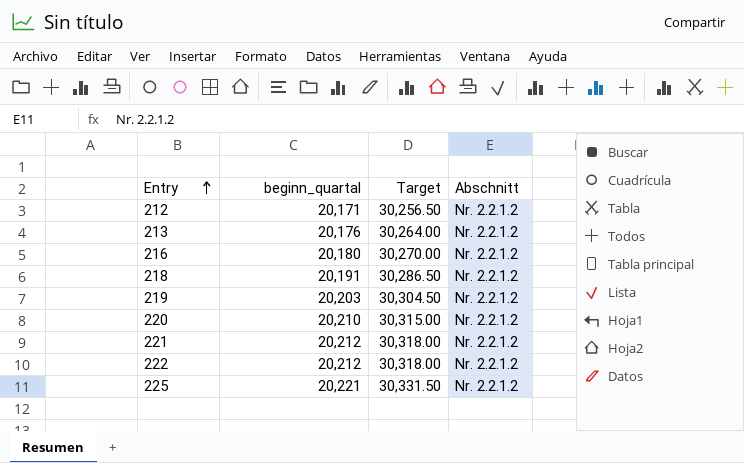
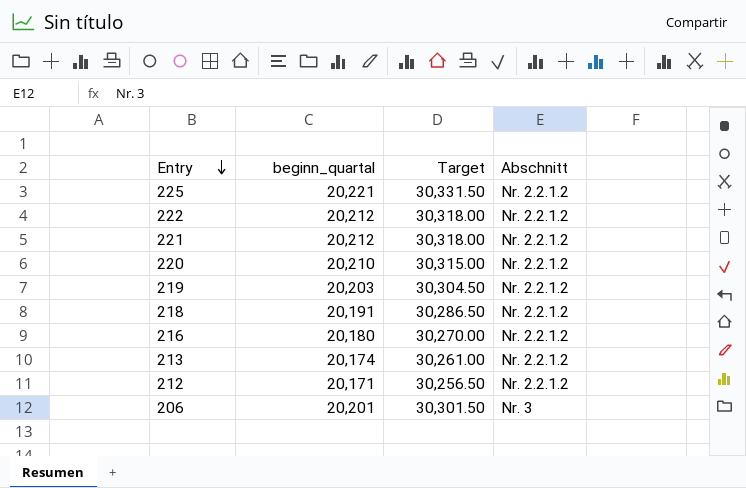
row order: Entry ascending -> Entry descending
213 | beginn_quartal: 20,176 -> 20,174
213 | Target: 30,264.00 -> 30,261.00
row 206: none -> 20,201 | 30,301.50 | Nr. 3

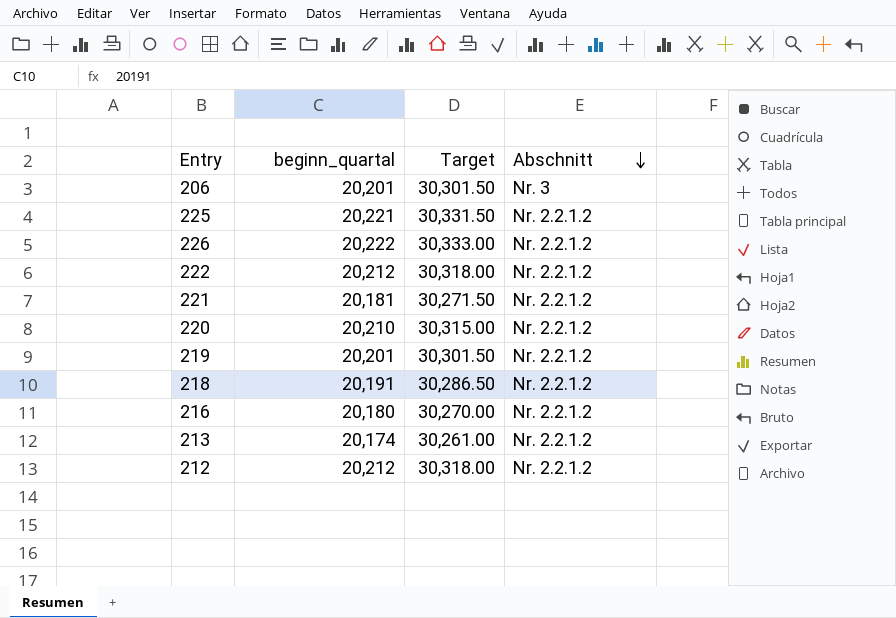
row order: Entry descending -> Abschnitt descending
row 226: none -> 20,222 | 30,333.00 | Nr. 2.2.1.2
221 | beginn_quartal: 20,212 -> 20,181
221 | Target: 30,318.00 -> 30,271.50
219 | beginn_quartal: 20,203 -> 20,201
219 | Target: 30,304.50 -> 30,301.50
212 | beginn_quartal: 20,171 -> 20,212
212 | Target: 30,256.50 -> 30,318.00

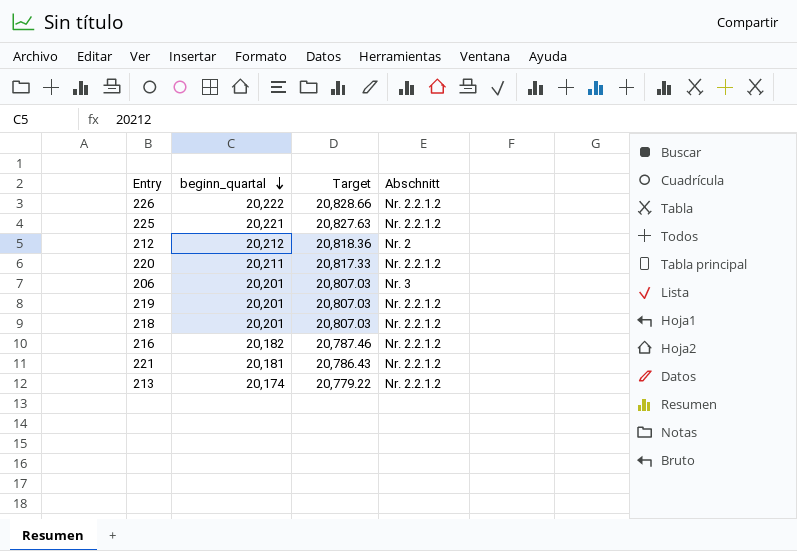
row order: Abschnitt descending -> beginn_quartal descending
column Target | formula: [beginn_quartal] * 1.5 -> [beginn_quartal] * 1.03
row 222: 20,212 | 30,318.00 | Nr. 2.2.1.2 -> none
212 | Abschnitt: Nr. 2.2.1.2 -> Nr. 2
220 | beginn_quartal: 20,210 -> 20,211
218 | beginn_quartal: 20,191 -> 20,201
216 | beginn_quartal: 20,180 -> 20,182

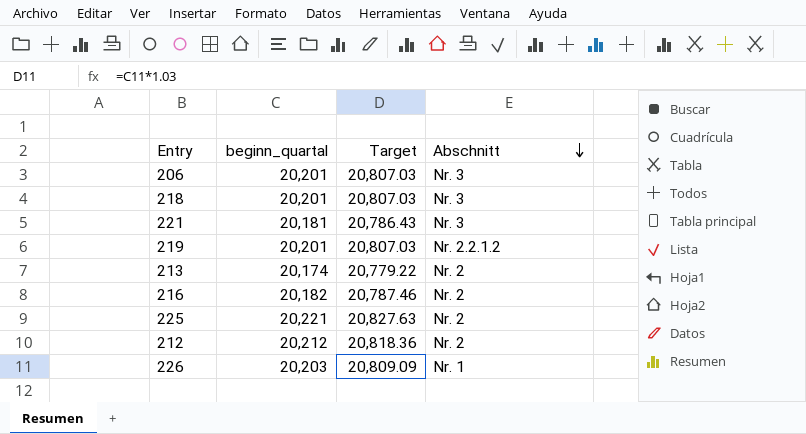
row order: beginn_quartal descending -> Abschnitt descending
row 220: 20,211 | 20,817.33 | Nr. 2.2.1.2 -> none
218 | Abschnitt: Nr. 2.2.1.2 -> Nr. 3
221 | Abschnitt: Nr. 2.2.1.2 -> Nr. 3
213 | Abschnitt: Nr. 2.2.1.2 -> Nr. 2
216 | Abschnitt: Nr. 2.2.1.2 -> Nr. 2
225 | Abschnitt: Nr. 2.2.1.2 -> Nr. 2
226 | beginn_quartal: 20,222 -> 20,203
226 | Target: 20,828.66 -> 20,809.09
226 | Abschnitt: Nr. 2.2.1.2 -> Nr. 1

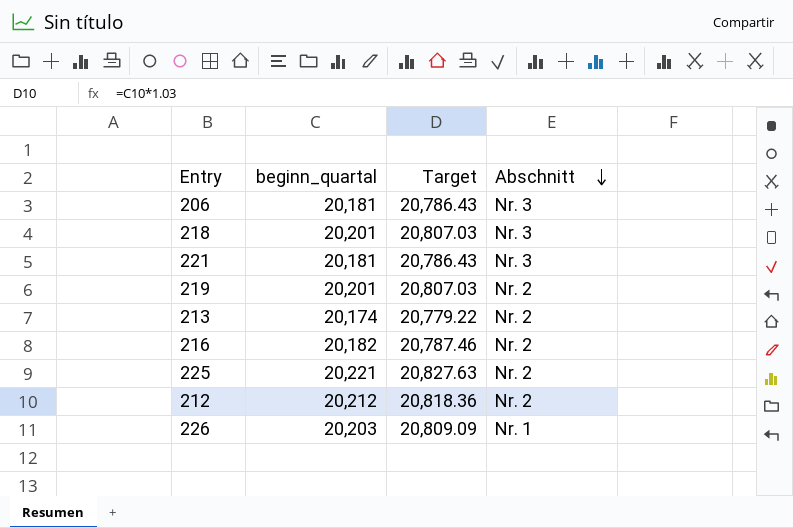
206 | beginn_quartal: 20,201 -> 20,181
206 | Target: 20,807.03 -> 20,786.43
219 | Abschnitt: Nr. 2.2.1.2 -> Nr. 2

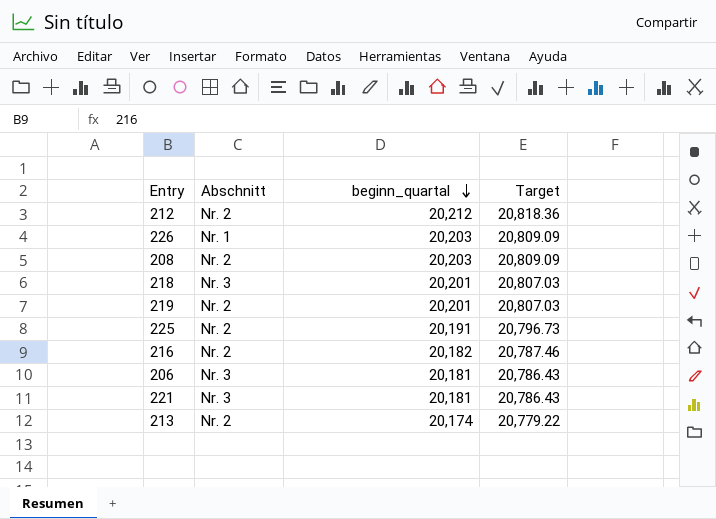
row order: Abschnitt descending -> beginn_quartal descending
column Abschnitt | position: 4 -> 2
row 208: none -> Nr. 2 | 20,203 | 20,809.09
225 | beginn_quartal: 20,221 -> 20,191
225 | Target: 20,827.63 -> 20,796.73

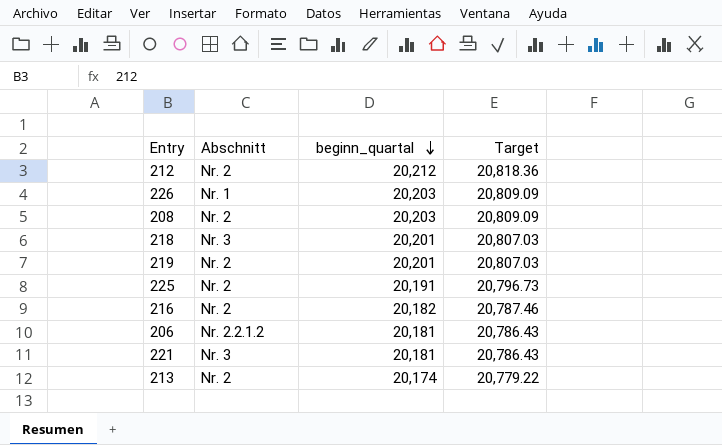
206 | Abschnitt: Nr. 3 -> Nr. 2.2.1.2

